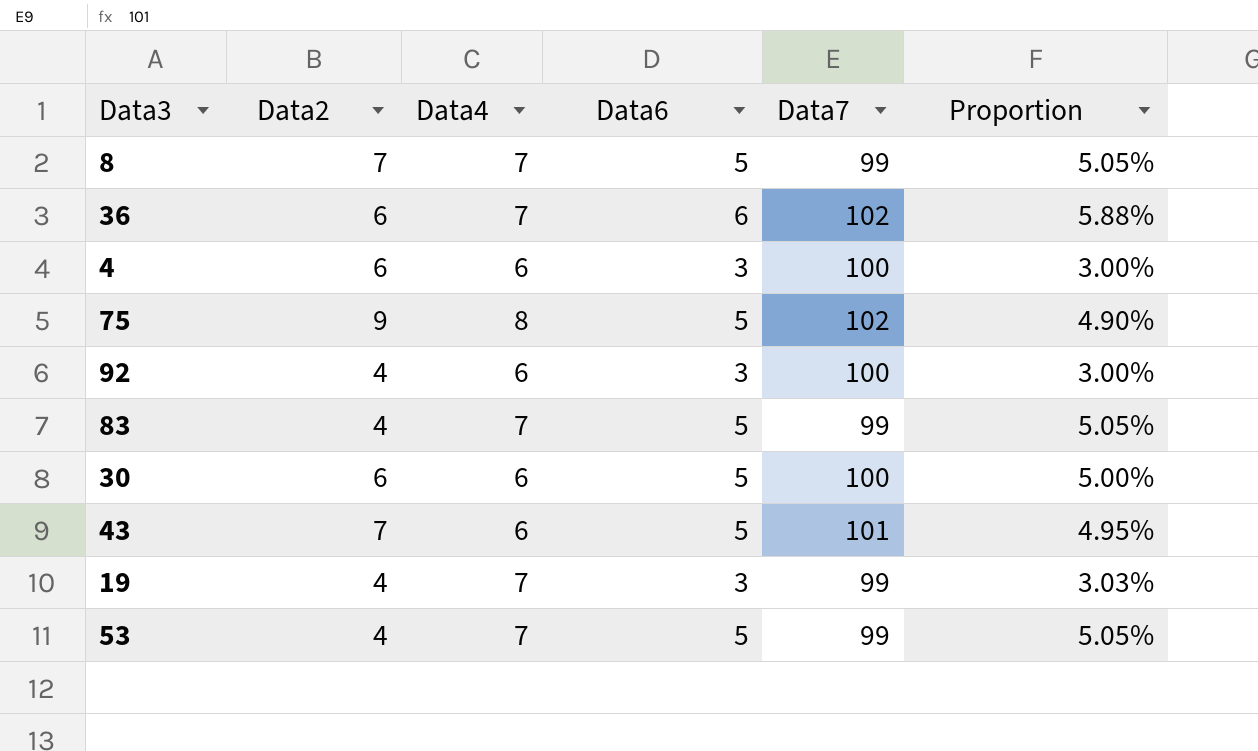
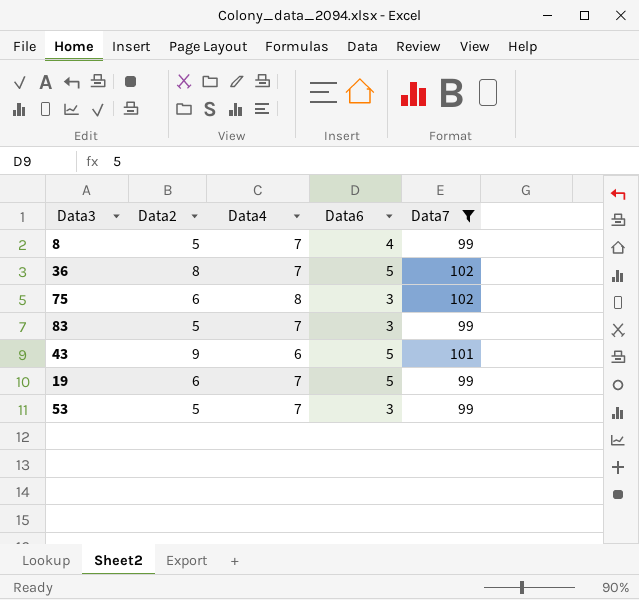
filter: none -> Data7 != 100
column Proportion | formula: [Data6] / [Data7] -> none
8 | Data2: 7 -> 5
8 | Data6: 5 -> 4
36 | Data2: 6 -> 8
36 | Data6: 6 -> 5
75 | Data2: 9 -> 6
75 | Data6: 5 -> 3
83 | Data2: 4 -> 5
83 | Data6: 5 -> 3
43 | Data2: 7 -> 9
19 | Data2: 4 -> 6
19 | Data6: 3 -> 5
53 | Data2: 4 -> 5
53 | Data6: 5 -> 3

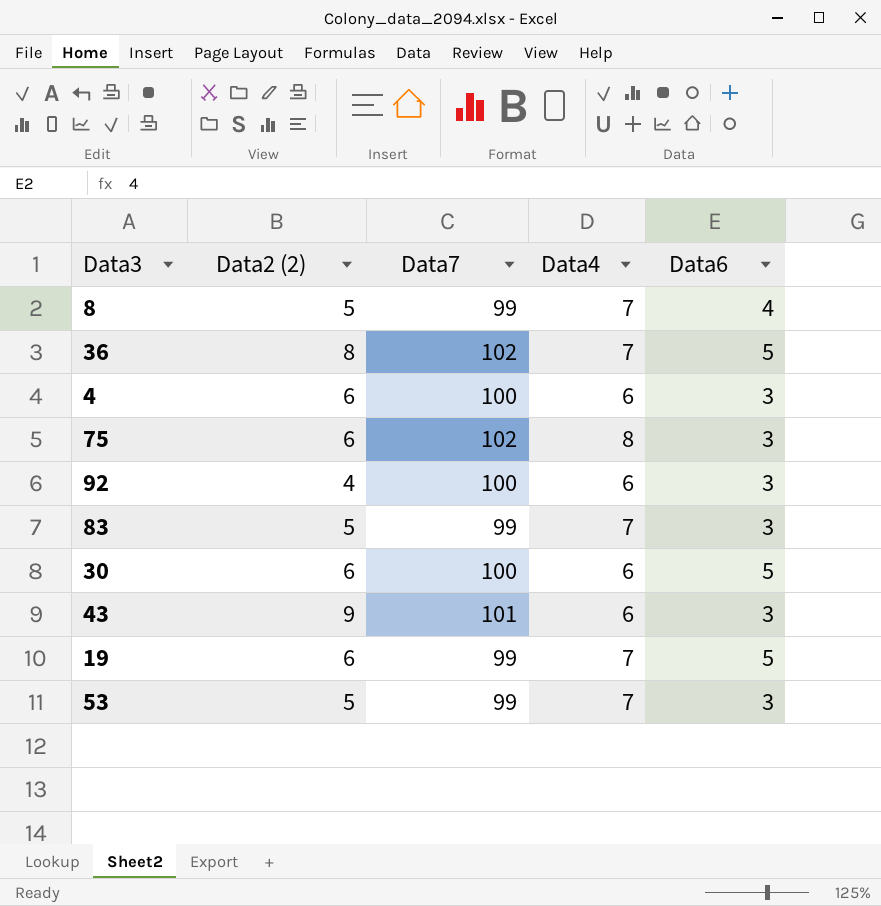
filter: Data7 != 100 -> none
column name: Data2 -> Data2 (2)
column Data7 | position: 5 -> 3
43 | Data6: 5 -> 3

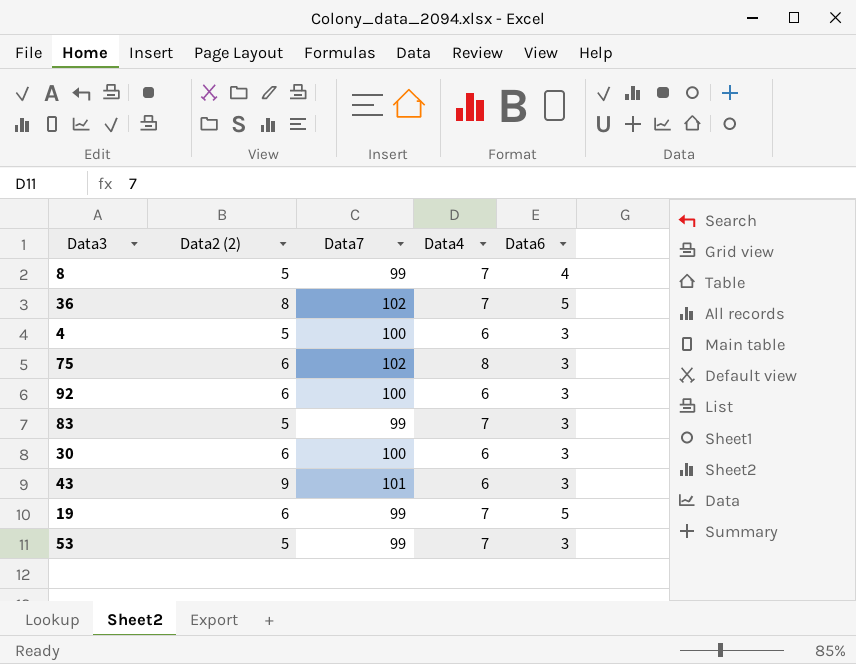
4 | Data2 (2): 6 -> 5
92 | Data2 (2): 4 -> 6
30 | Data6: 5 -> 3

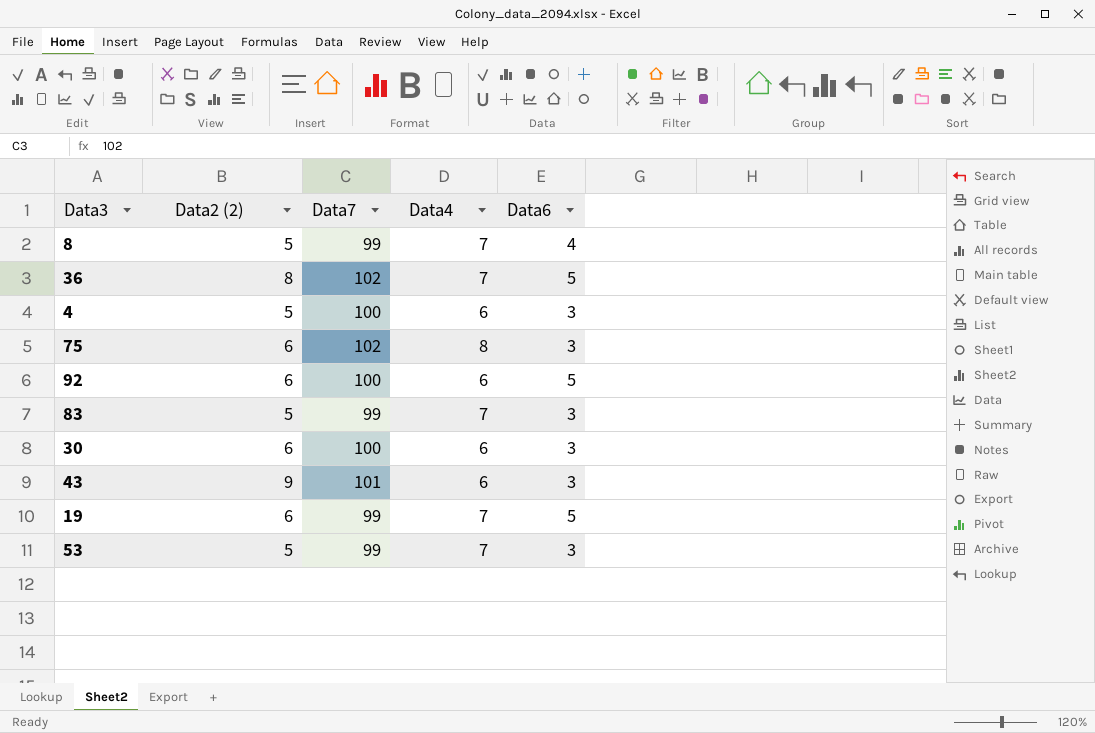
92 | Data6: 3 -> 5

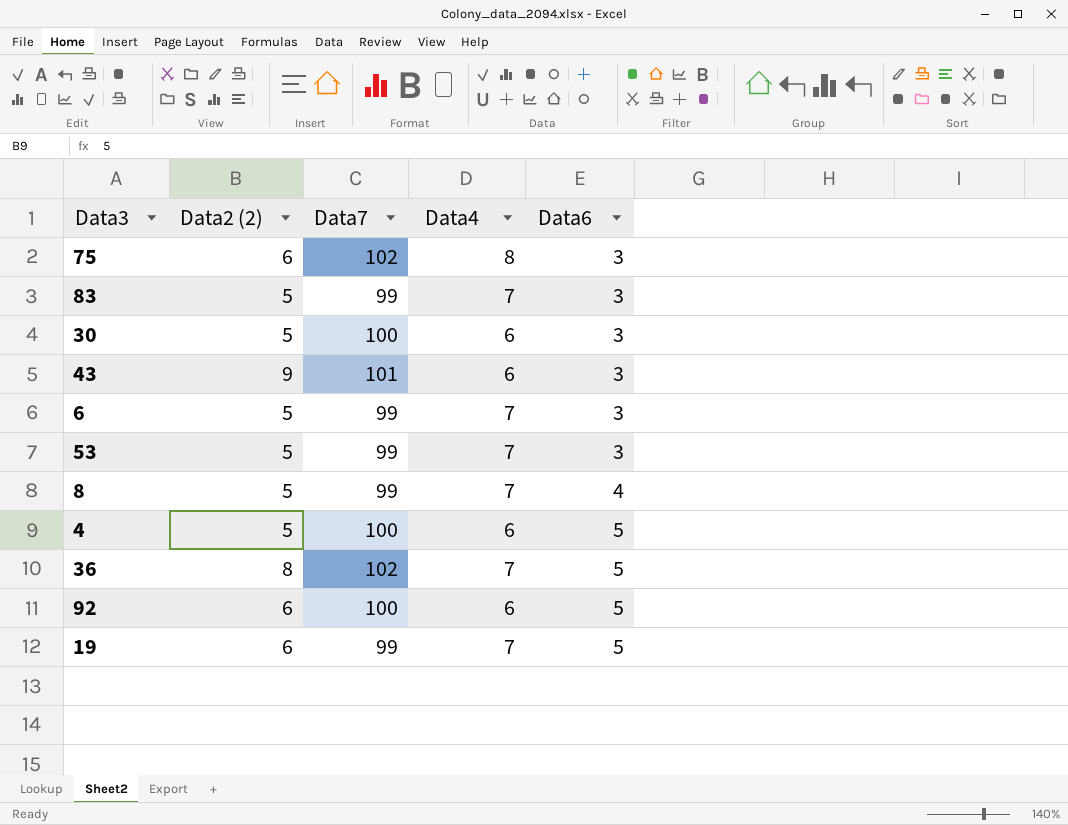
row order: none -> Data6 ascending
30 | Data2 (2): 6 -> 5
row 6: none -> 5 | 99 | 7 | 3
4 | Data6: 3 -> 5

